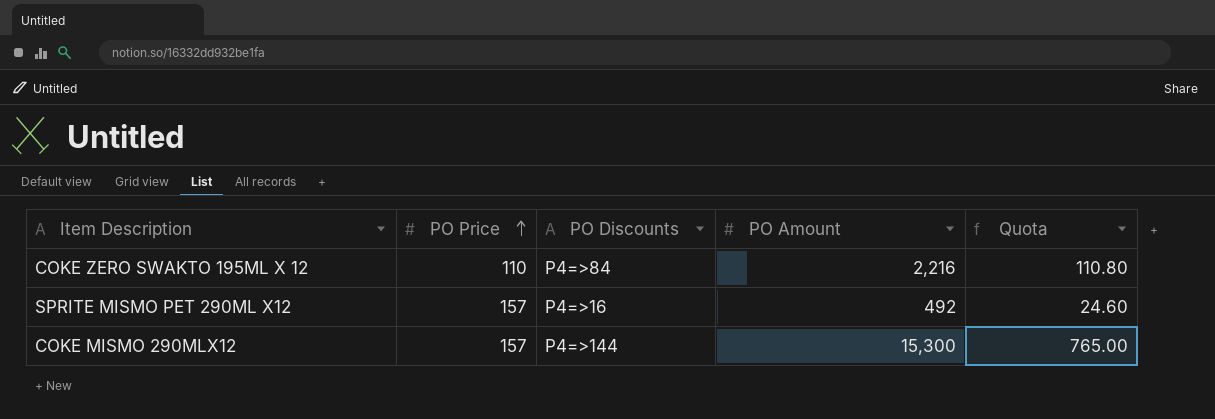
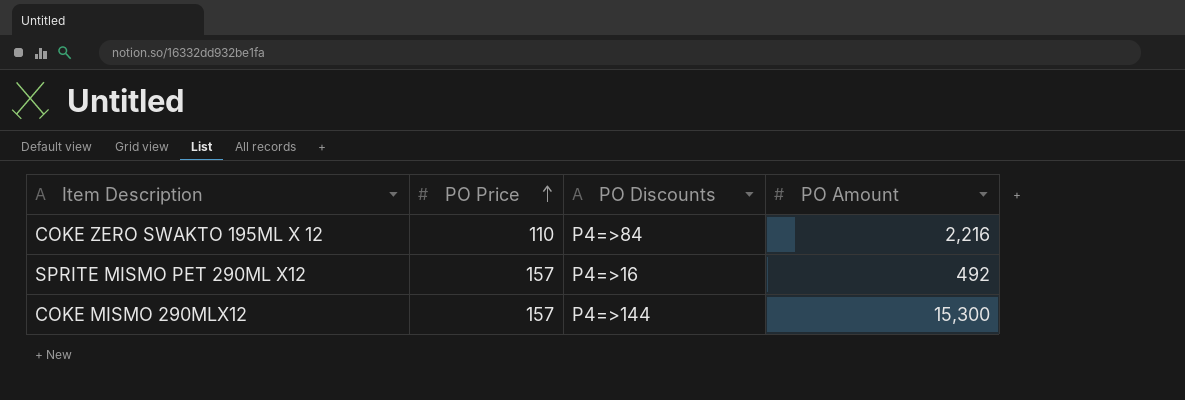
column Quota | formula: [PO Amount] * 0.05 -> none

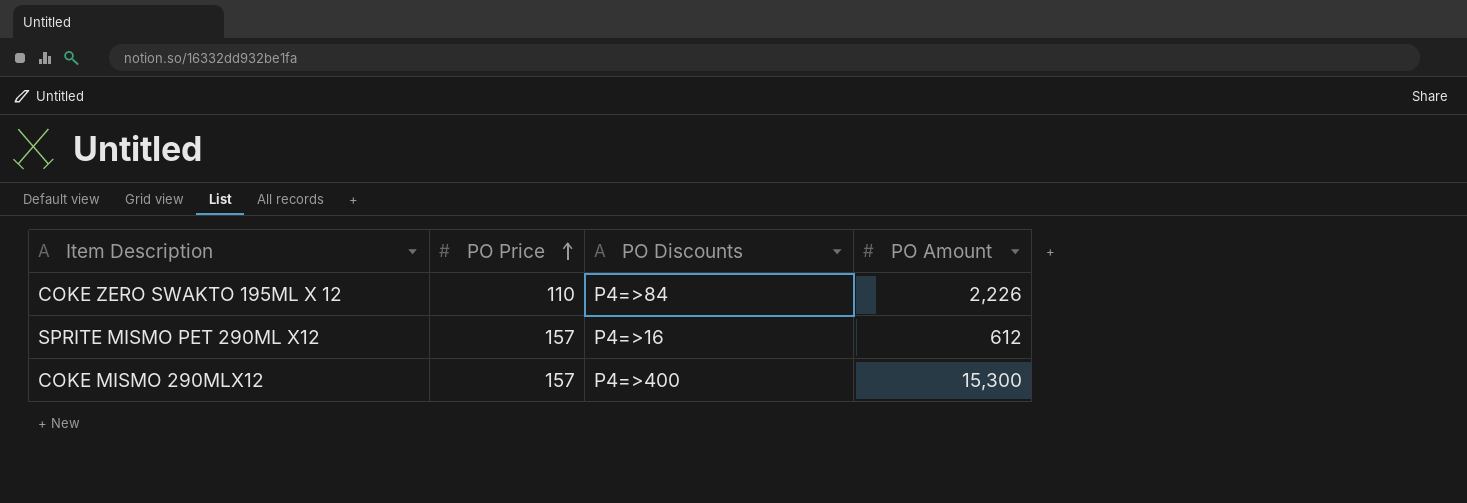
COKE ZERO SWAKTO 195ML X 12 | PO Amount: 2,216 -> 2,226
SPRITE MISMO PET 290ML X12 | PO Amount: 492 -> 612
COKE MISMO 290MLX12 | PO Discounts: P4=>144 -> P4=>400

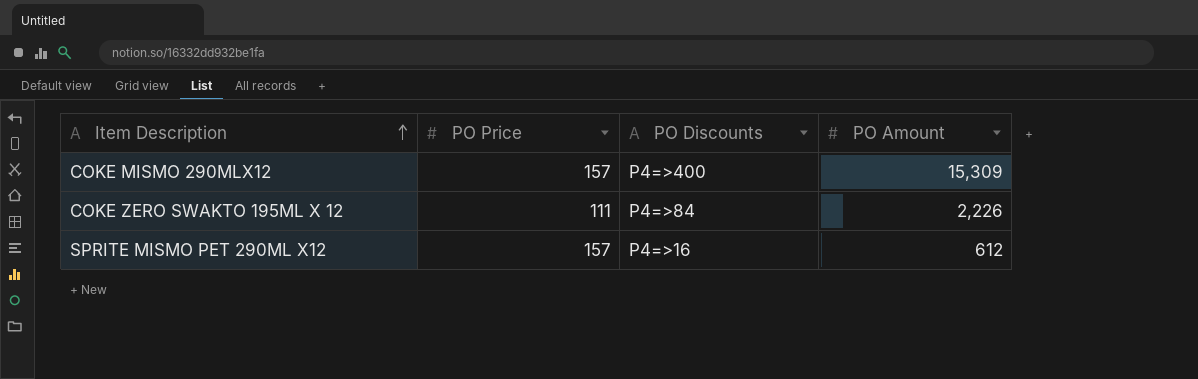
row order: PO Price ascending -> Item Description ascending
COKE MISMO 290MLX12 | PO Amount: 15,300 -> 15,309
COKE ZERO SWAKTO 195ML X 12 | PO Price: 110 -> 111

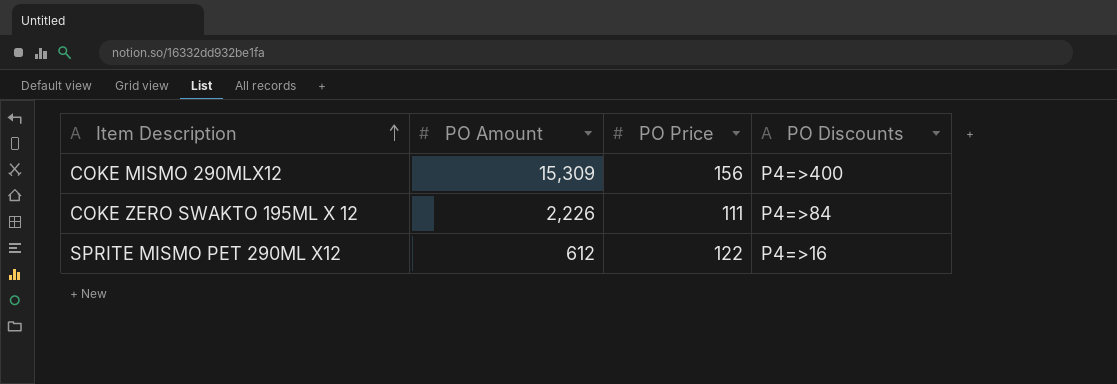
column PO Amount | position: 4 -> 2
COKE MISMO 290MLX12 | PO Price: 157 -> 156
SPRITE MISMO PET 290ML X12 | PO Price: 157 -> 122

